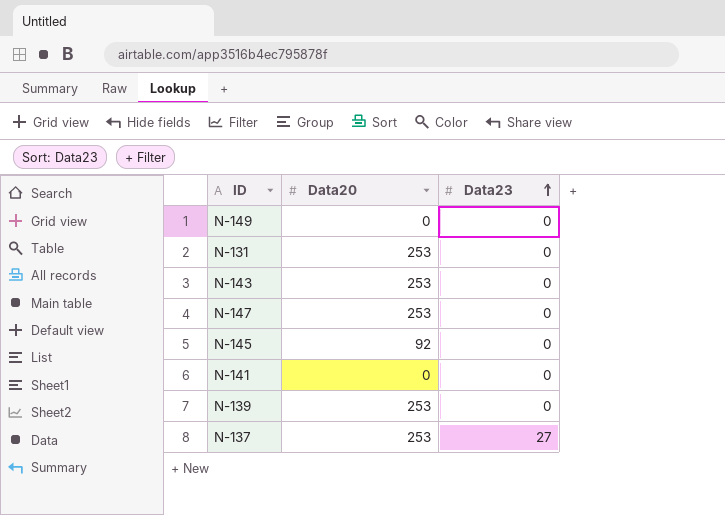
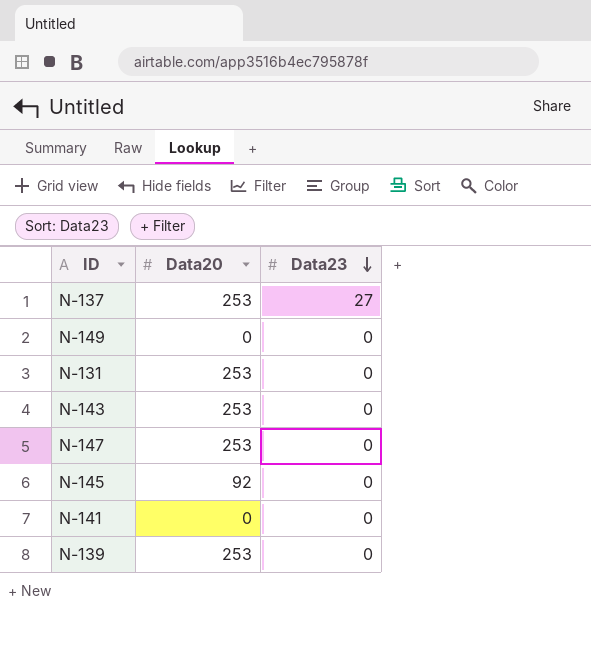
row order: Data23 ascending -> Data23 descending

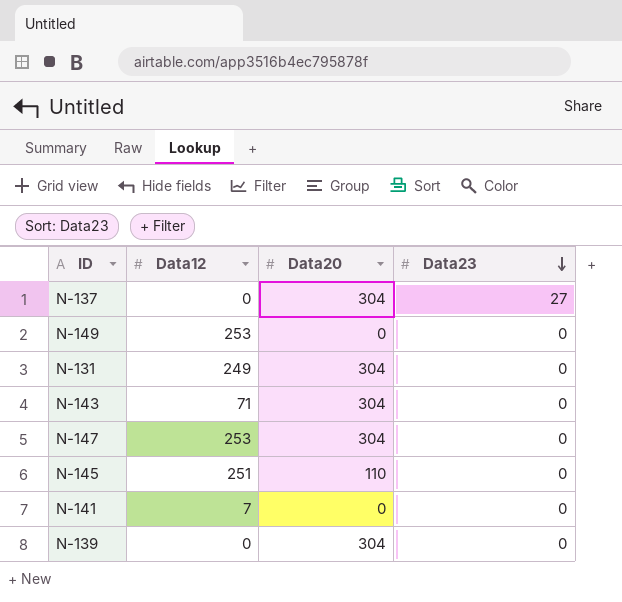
column Data12 | position: none -> 2
N-137 | Data20: 253 -> 304
N-131 | Data20: 253 -> 304
N-143 | Data20: 253 -> 304
N-147 | Data20: 253 -> 304
N-145 | Data20: 92 -> 110
N-139 | Data20: 253 -> 304

